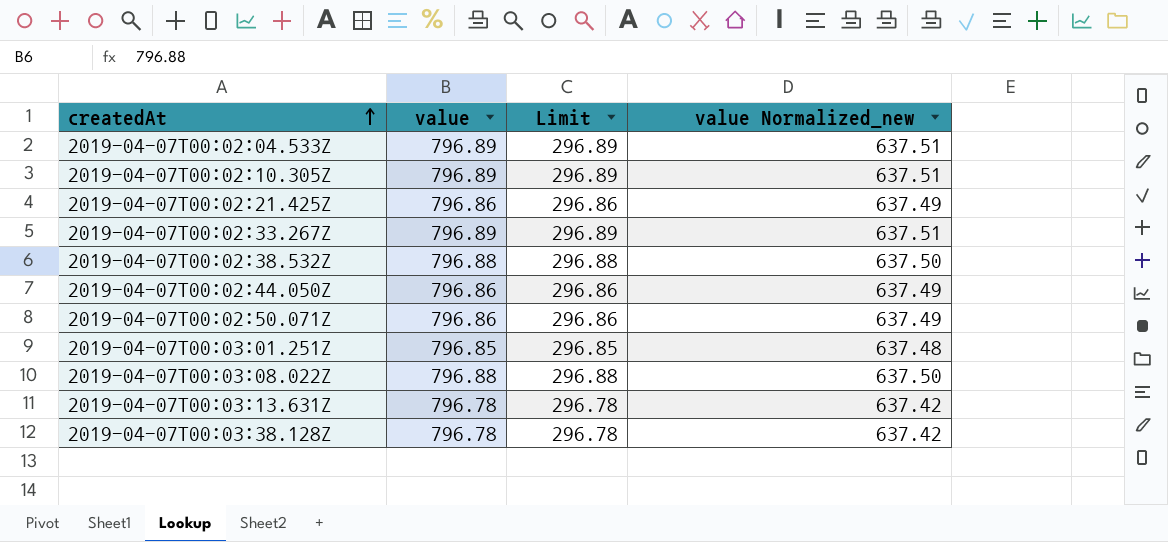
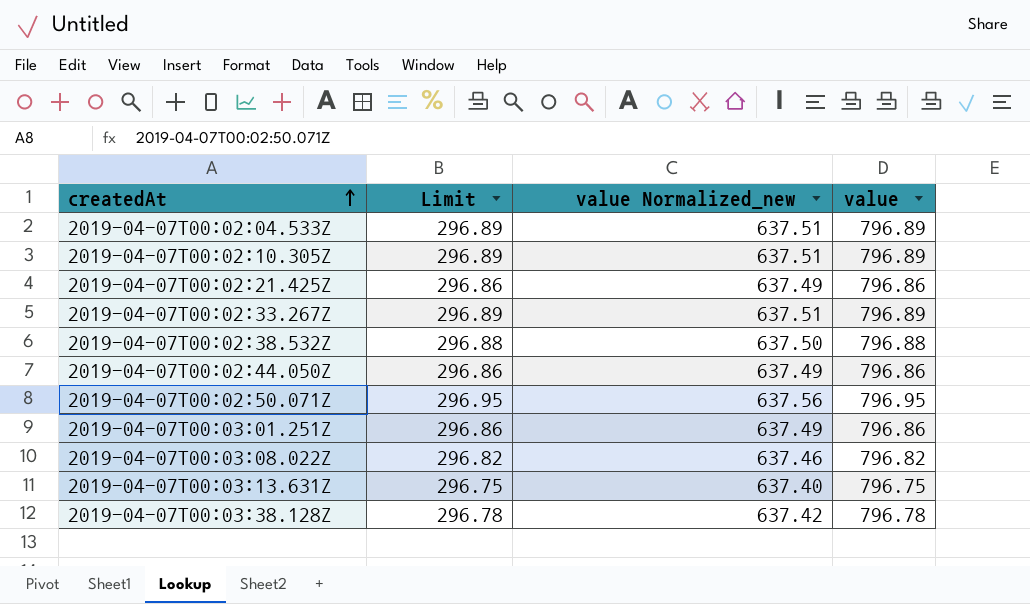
column value | position: 2 -> 4
2019-04-07T00:02:50.071Z | Limit: 296.86 -> 296.95
2019-04-07T00:02:50.071Z | value Normalized_new: 637.49 -> 637.56
2019-04-07T00:02:50.071Z | value: 796.86 -> 796.95
2019-04-07T00:03:01.251Z | Limit: 296.85 -> 296.86
2019-04-07T00:03:01.251Z | value Normalized_new: 637.48 -> 637.49
2019-04-07T00:03:01.251Z | value: 796.85 -> 796.86
2019-04-07T00:03:08.022Z | Limit: 296.88 -> 296.82
2019-04-07T00:03:08.022Z | value Normalized_new: 637.50 -> 637.46
2019-04-07T00:03:08.022Z | value: 796.88 -> 796.82
2019-04-07T00:03:13.631Z | Limit: 296.78 -> 296.75
2019-04-07T00:03:13.631Z | value Normalized_new: 637.42 -> 637.40
2019-04-07T00:03:13.631Z | value: 796.78 -> 796.75

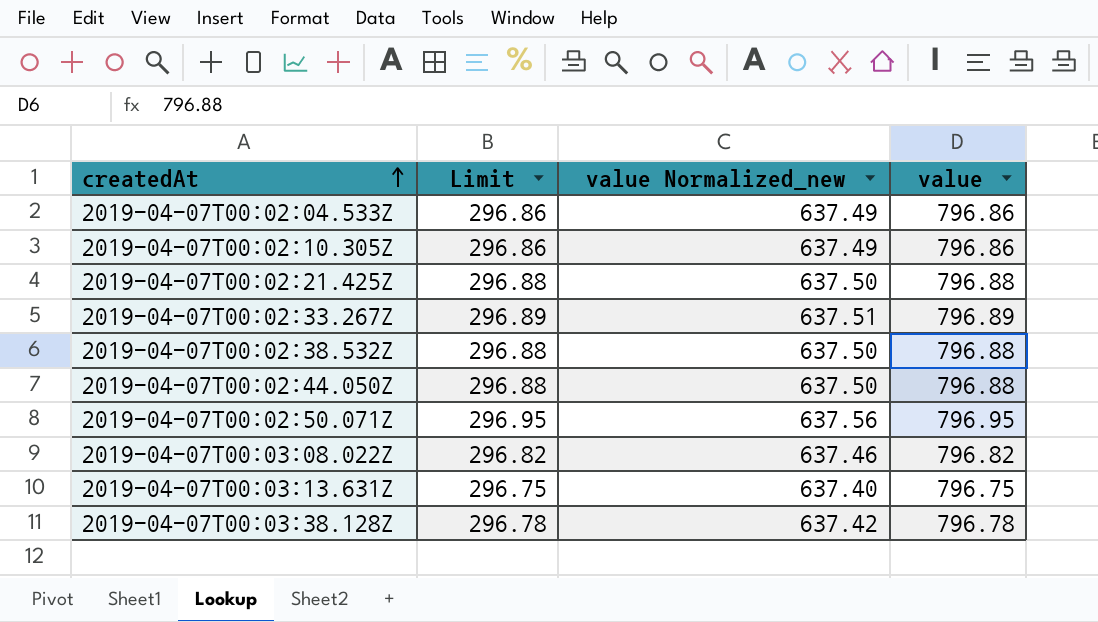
row 2019-04-07T00:03:01.251Z: 296.86 | 637.49 | 796.86 -> none
2019-04-07T00:02:04.533Z | Limit: 296.89 -> 296.86
2019-04-07T00:02:04.533Z | value Normalized_new: 637.51 -> 637.49
2019-04-07T00:02:04.533Z | value: 796.89 -> 796.86
2019-04-07T00:02:10.305Z | Limit: 296.89 -> 296.86
2019-04-07T00:02:10.305Z | value Normalized_new: 637.51 -> 637.49
2019-04-07T00:02:10.305Z | value: 796.89 -> 796.86
2019-04-07T00:02:21.425Z | Limit: 296.86 -> 296.88
2019-04-07T00:02:21.425Z | value Normalized_new: 637.49 -> 637.50
2019-04-07T00:02:21.425Z | value: 796.86 -> 796.88
2019-04-07T00:02:44.050Z | Limit: 296.86 -> 296.88
2019-04-07T00:02:44.050Z | value Normalized_new: 637.49 -> 637.50
2019-04-07T00:02:44.050Z | value: 796.86 -> 796.88

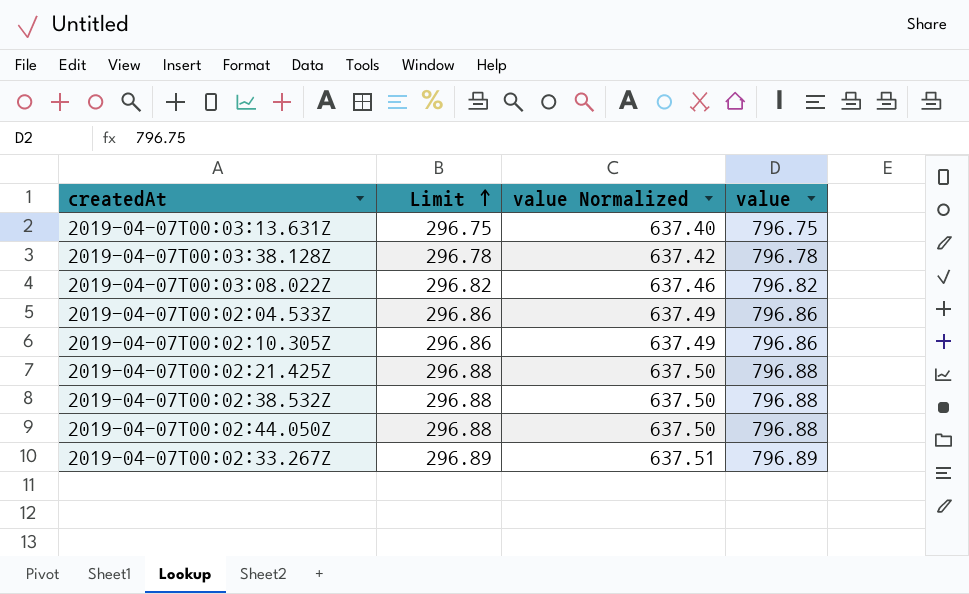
row order: createdAt ascending -> Limit ascending
column name: value Normalized_new -> value Normalized
row 2019-04-07T00:02:50.071Z: 296.95 | 637.56 | 796.95 -> none

